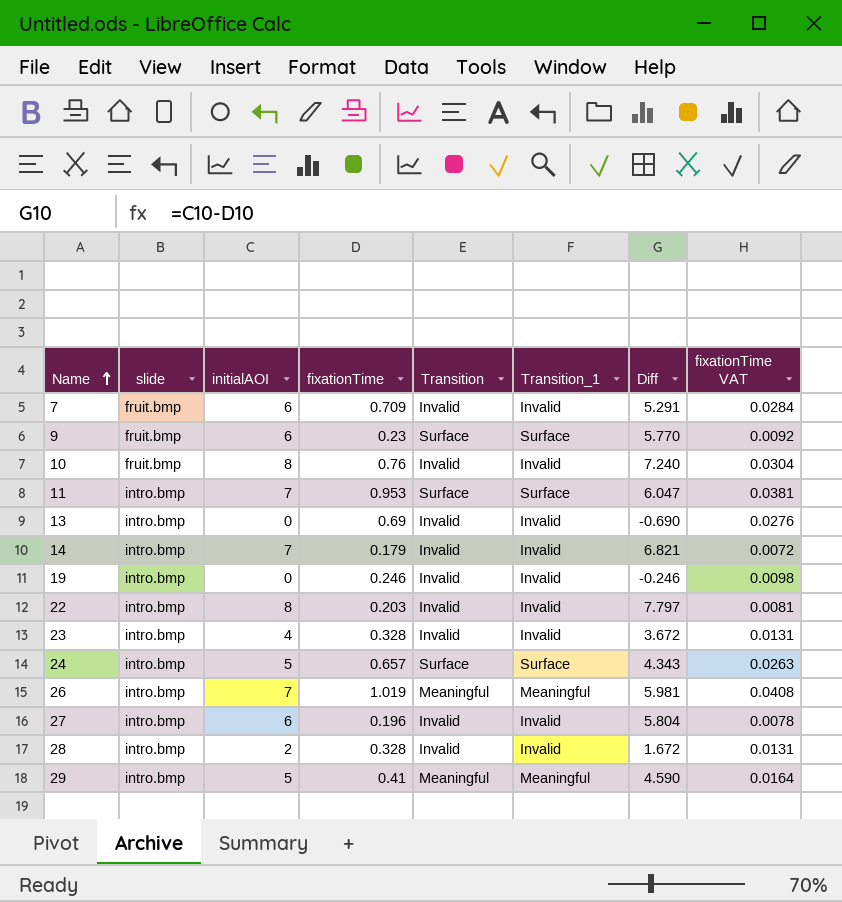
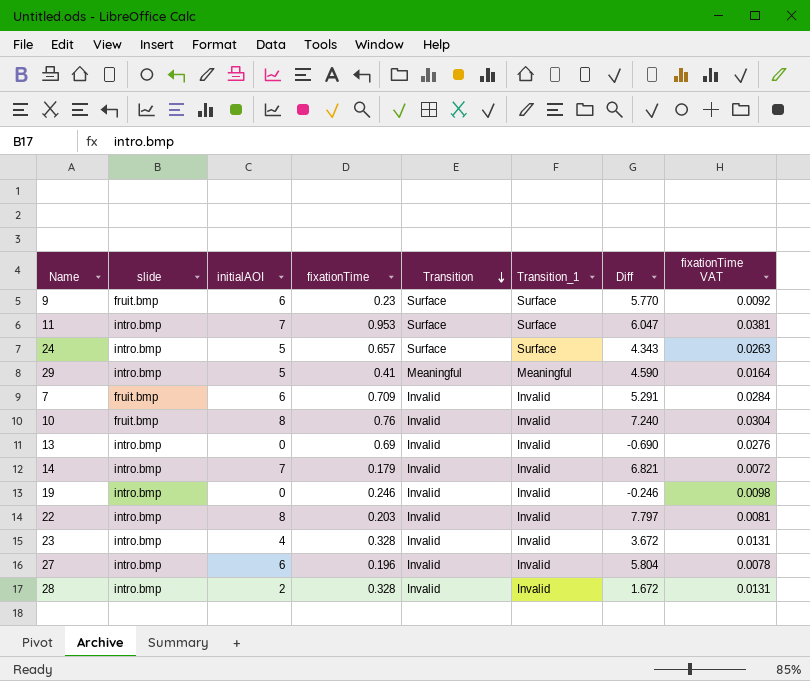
row order: Name ascending -> Transition descending
row 26: intro.bmp | 7 | 1.019 | Meaningful | Meaningful | 5.981 | 0.0408 -> none

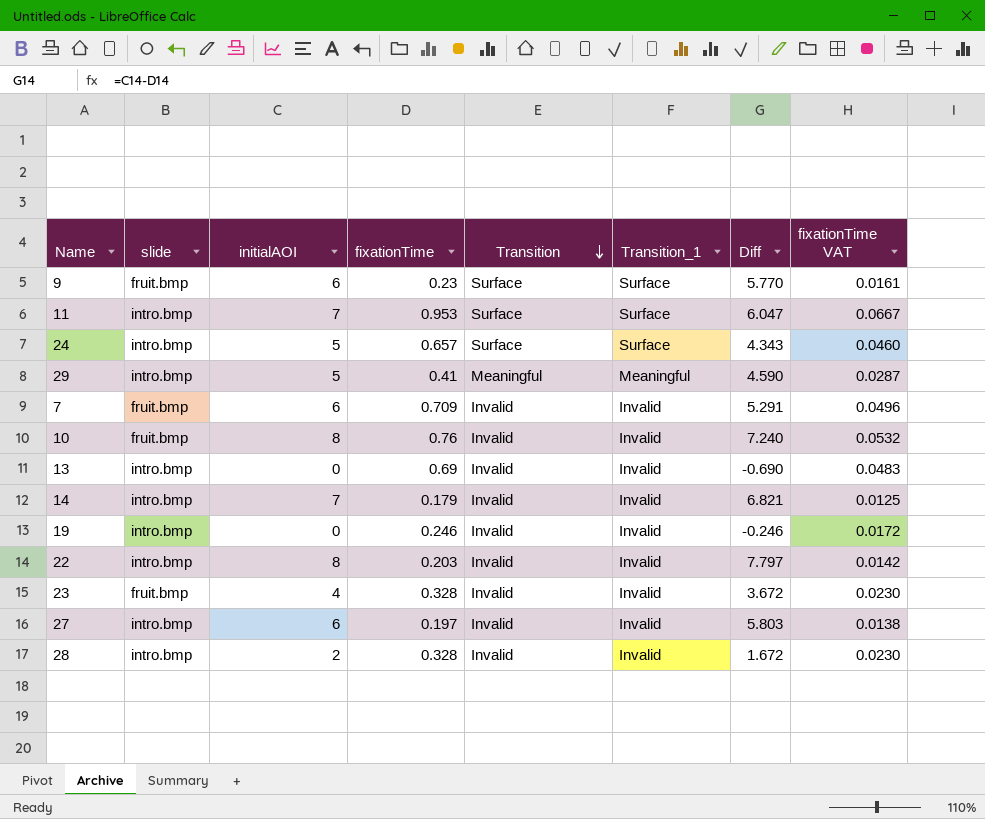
column fixationTime VAT | formula: [fixationTime] * 0.04 -> [fixationTime] * 0.07
23 | slide: intro.bmp -> fruit.bmp
27 | fixationTime: 0.196 -> 0.197
27 | Diff: 5.804 -> 5.803

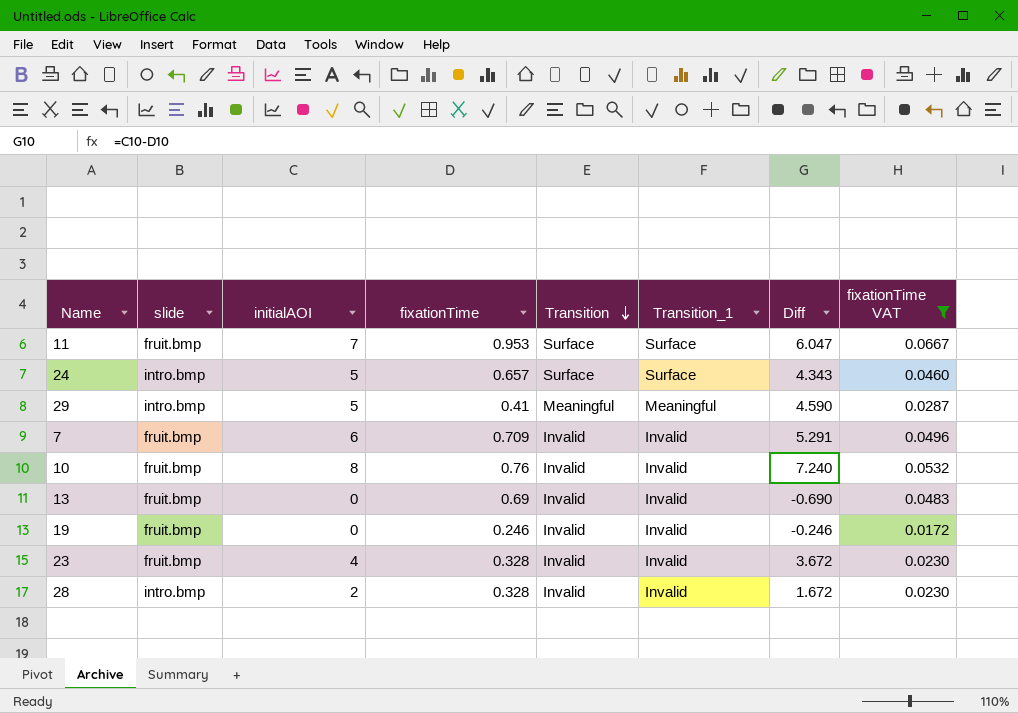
filter: none -> fixationTime VAT >= 0.0172
11 | slide: intro.bmp -> fruit.bmp
13 | slide: intro.bmp -> fruit.bmp
19 | slide: intro.bmp -> fruit.bmp

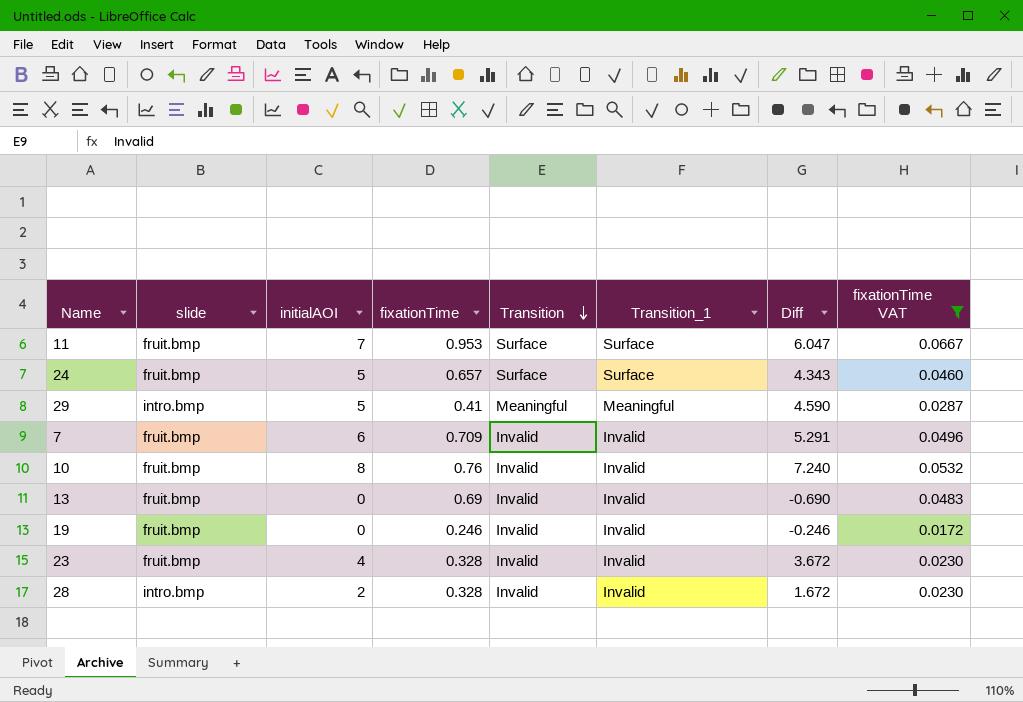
24 | slide: intro.bmp -> fruit.bmp

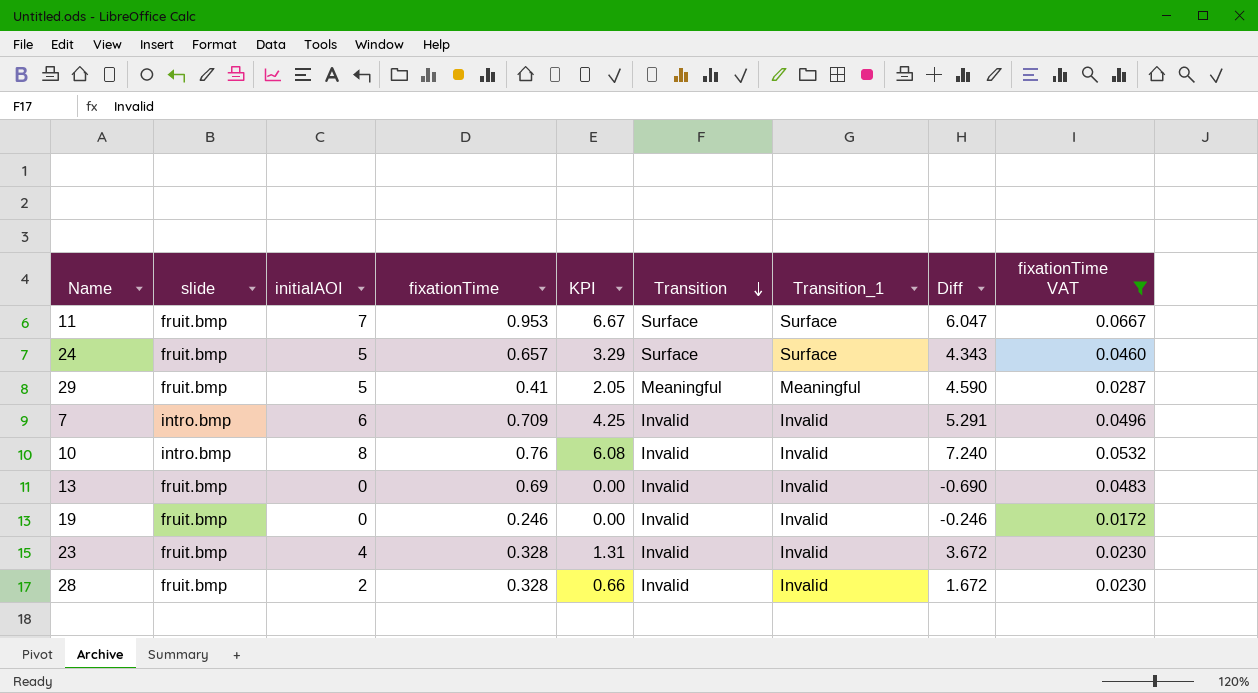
column KPI | formula: none -> [initialAOI] * [fixationTime]
29 | slide: intro.bmp -> fruit.bmp
7 | slide: fruit.bmp -> intro.bmp
10 | slide: fruit.bmp -> intro.bmp
28 | slide: intro.bmp -> fruit.bmp

